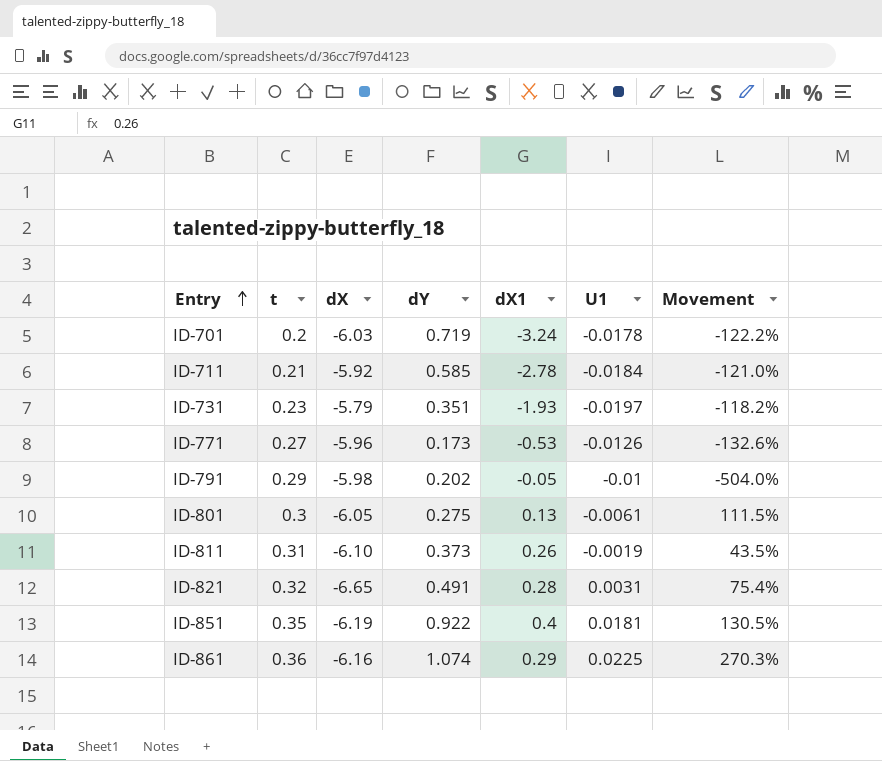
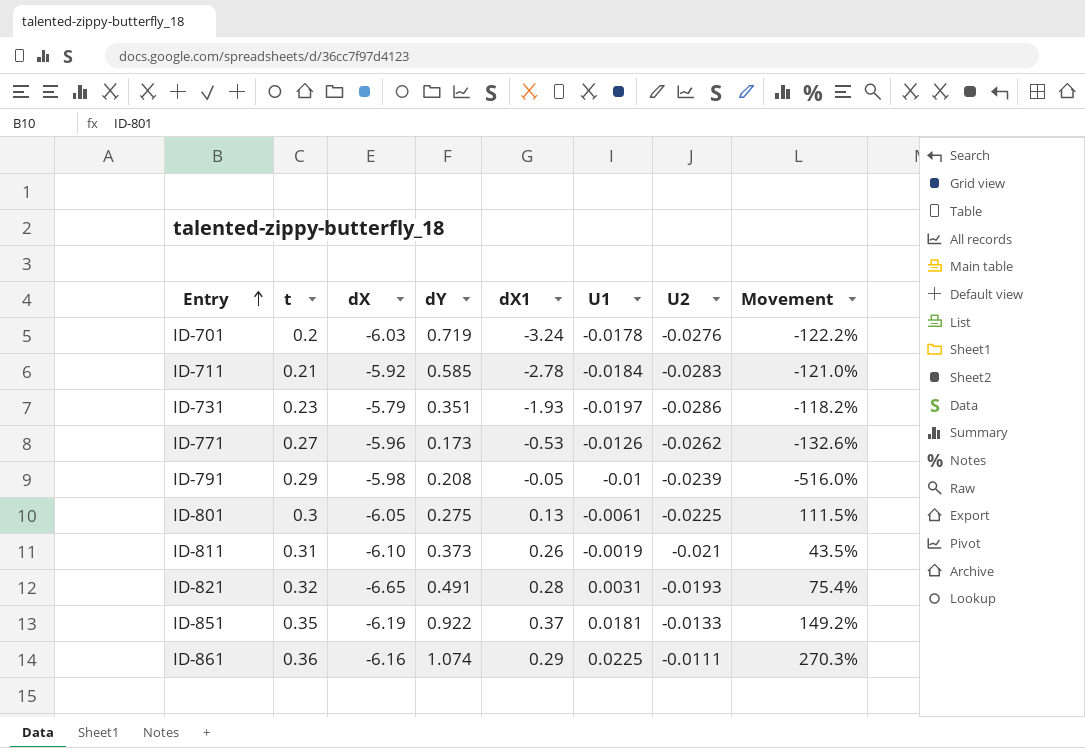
column U2 | position: none -> 7
ID-791 | dY: 0.202 -> 0.208
ID-791 | Movement: -504.0% -> -516.0%
ID-851 | dX1: 0.4 -> 0.37
ID-851 | Movement: 130.5% -> 149.2%

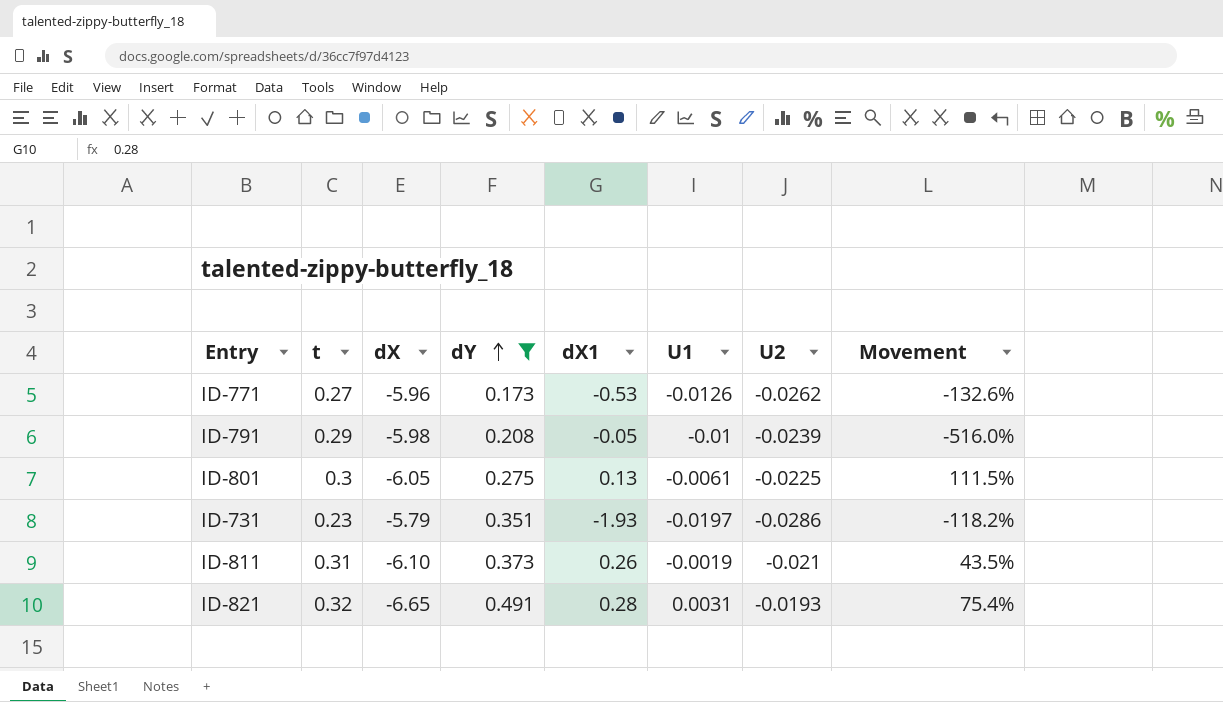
filter: none -> dY <= 0.491
row order: Entry ascending -> dY ascending

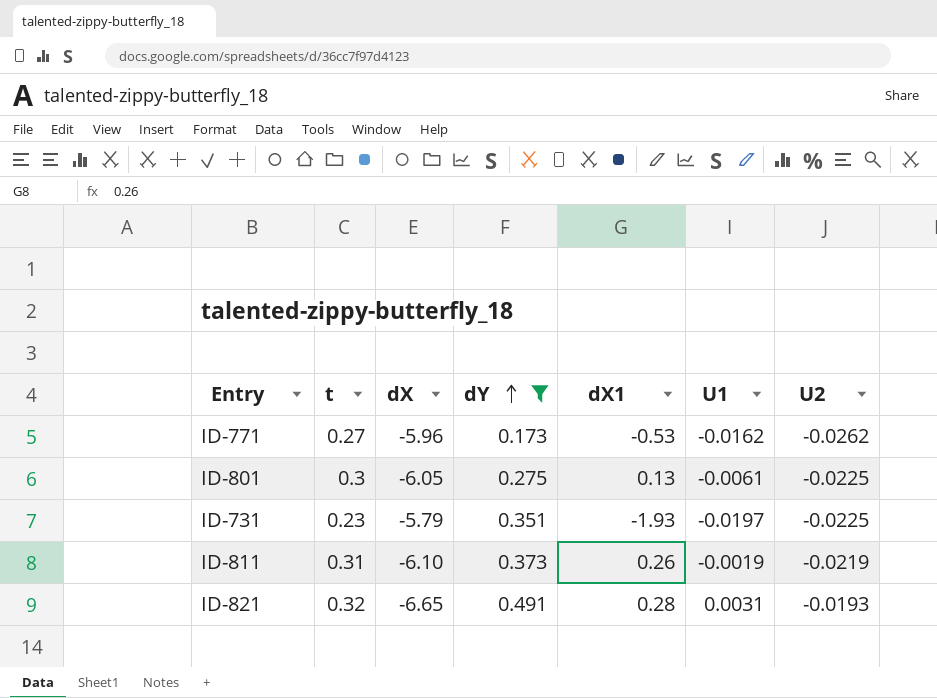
column Movement | formula: ([dY] - [dX1]) / [dX1] -> none
row ID-791: 0.29 | -5.98 | 0.208 | -0.05 | -0.01 | -0.0239 | -516.0% -> none
ID-771 | U1: -0.0126 -> -0.0162
ID-731 | U2: -0.0286 -> -0.0225
ID-811 | U2: -0.021 -> -0.0219

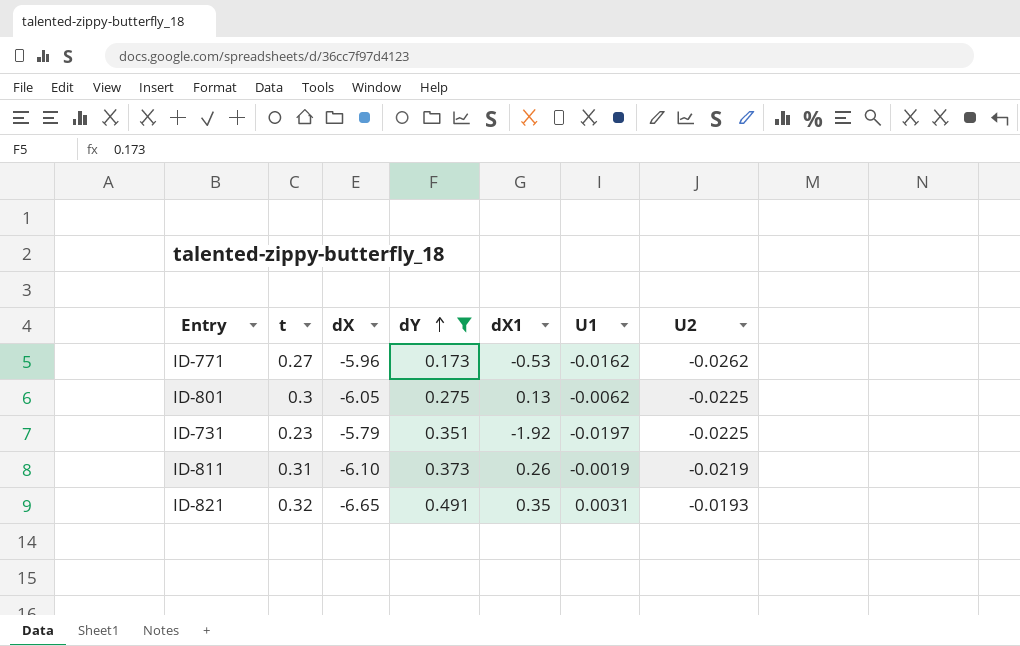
ID-801 | U1: -0.0061 -> -0.0062
ID-731 | dX1: -1.93 -> -1.92
ID-821 | dX1: 0.28 -> 0.35

